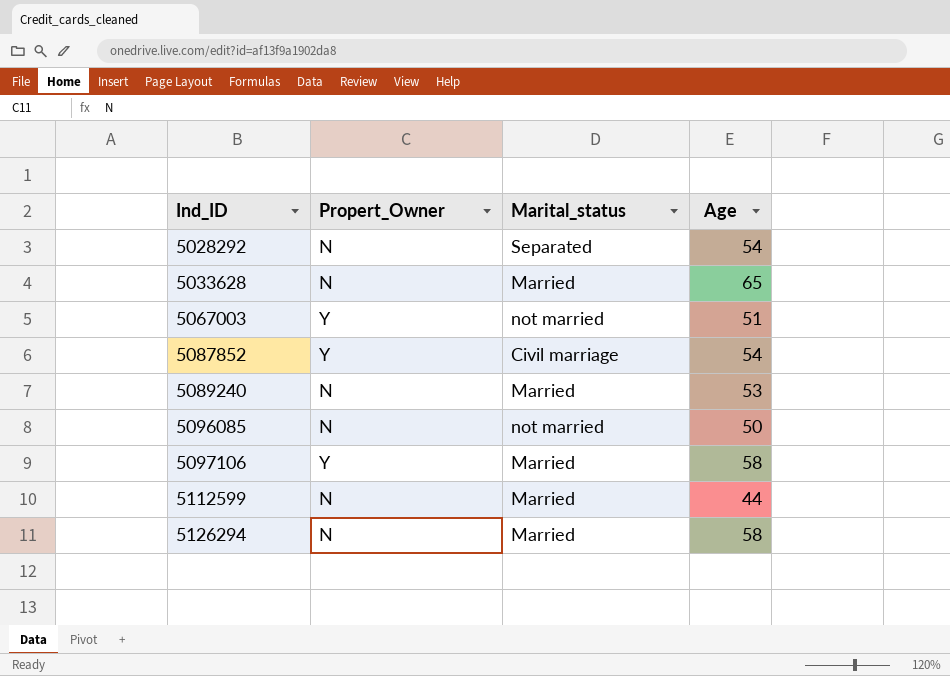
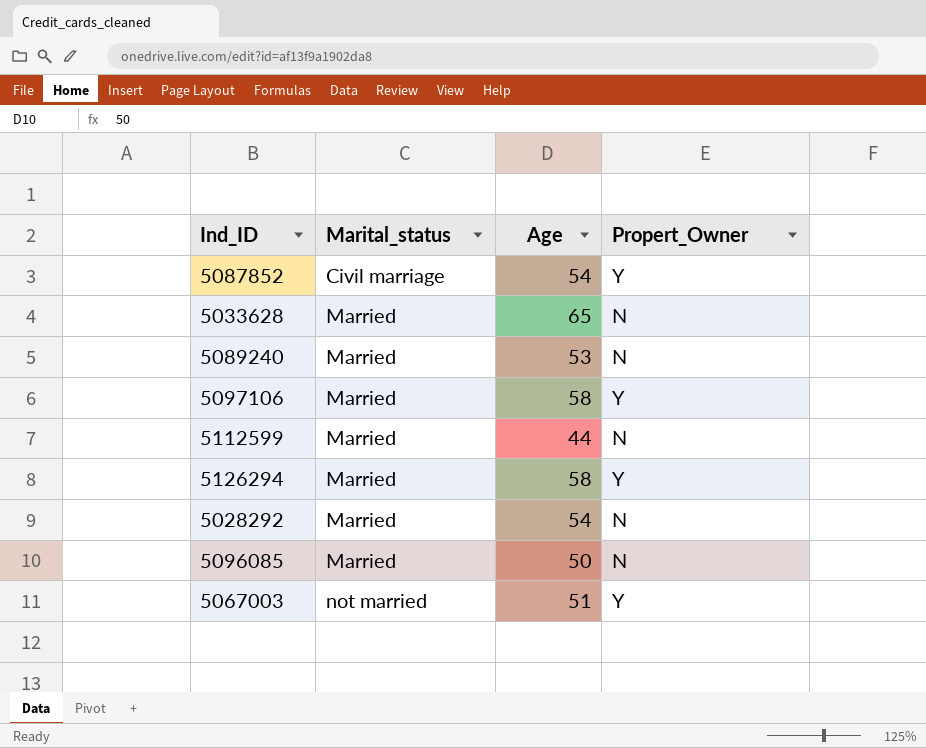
row order: Ind_ID ascending -> Marital_status ascending
column Propert_Owner | position: 2 -> 4
5126294 | Propert_Owner: N -> Y
5028292 | Marital_status: Separated -> Married
5096085 | Marital_status: not married -> Married

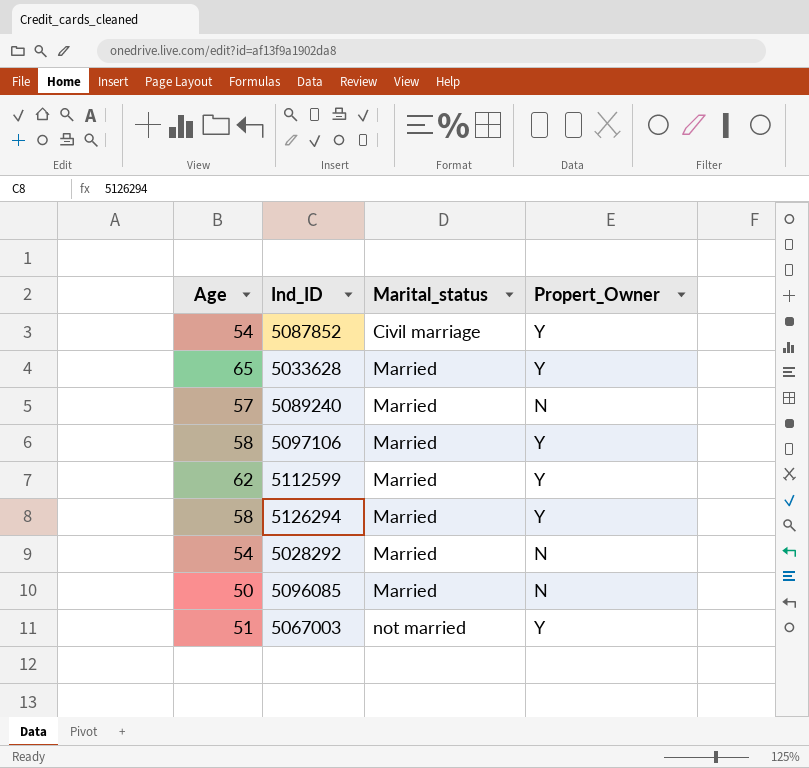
column Age | position: 3 -> 1
5033628 | Propert_Owner: N -> Y
5089240 | Age: 53 -> 57
5112599 | Age: 44 -> 62
5112599 | Propert_Owner: N -> Y

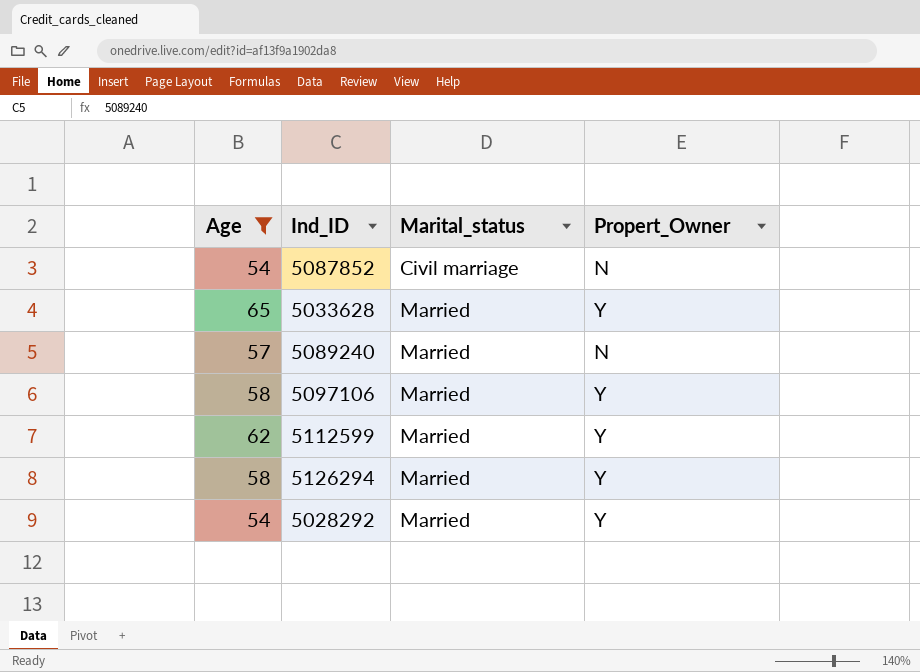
filter: none -> Age >= 54
5087852 | Propert_Owner: Y -> N
5028292 | Propert_Owner: N -> Y

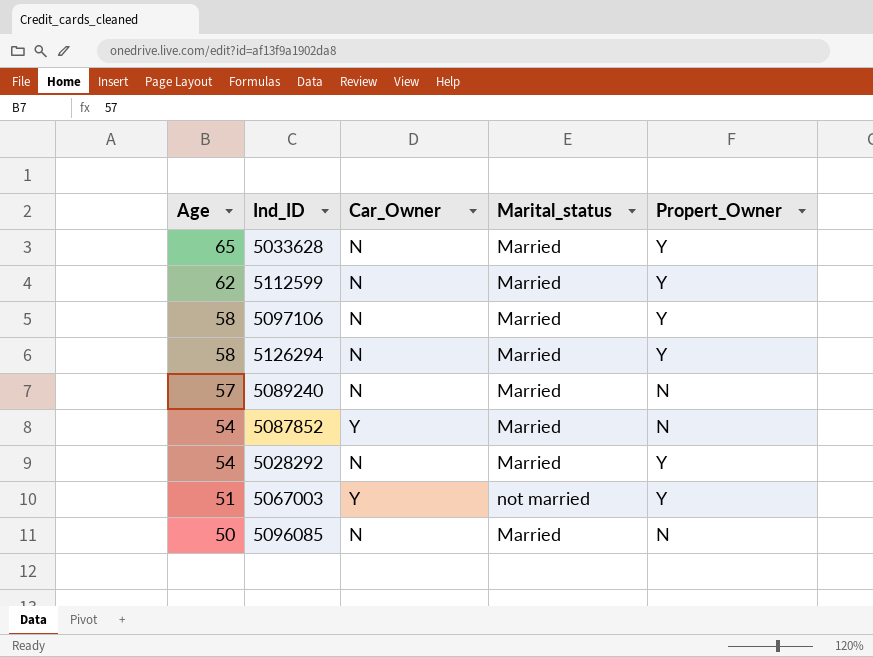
filter: Age >= 54 -> none
row order: Marital_status ascending -> Age descending
column Car_Owner | position: none -> 3
5087852 | Marital_status: Civil marriage -> Married

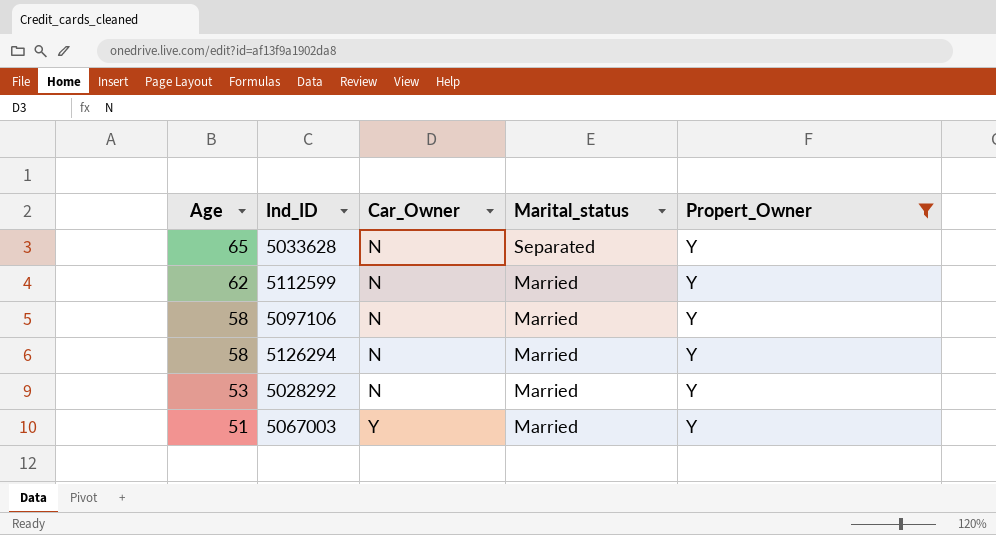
filter: none -> Propert_Owner = Y
5033628 | Marital_status: Married -> Separated
5028292 | Age: 54 -> 53
5067003 | Marital_status: not married -> Married

